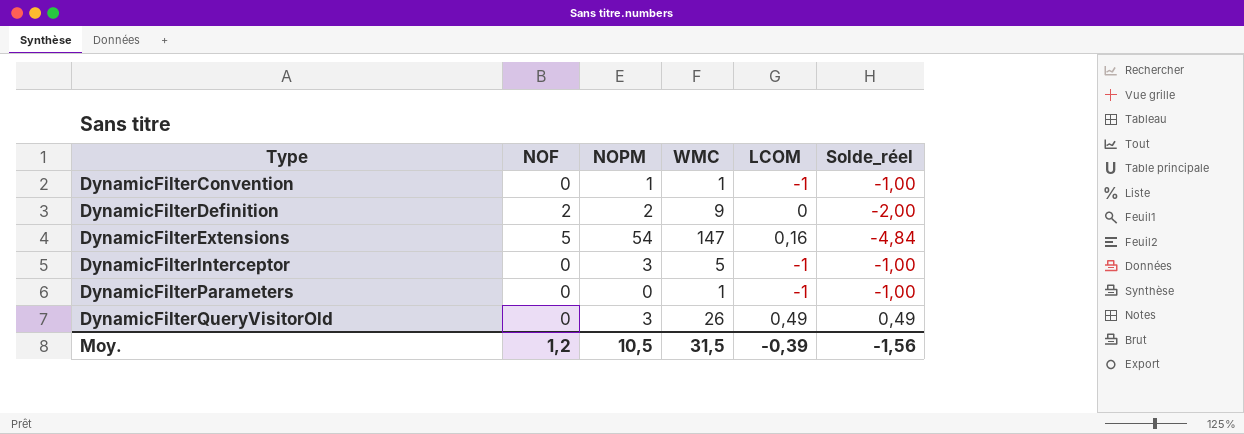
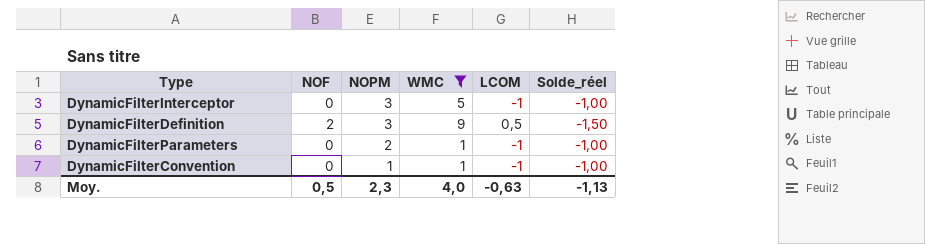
filter: none -> WMC <= 9
row order: Type ascending -> NOPM descending
DynamicFilterDefinition | NOPM: 2 -> 3
DynamicFilterDefinition | LCOM: 0 -> 0,5
DynamicFilterDefinition | Solde_réel: -2,00 -> -1,50
DynamicFilterParameters | NOPM: 0 -> 2
Moy. | NOF: 1,2 -> 0,5
Moy. | NOPM: 10,5 -> 2,3
Moy. | WMC: 31,5 -> 4,0
Moy. | LCOM: -0,39 -> -0,63
Moy. | Solde_réel: -1,56 -> -1,13

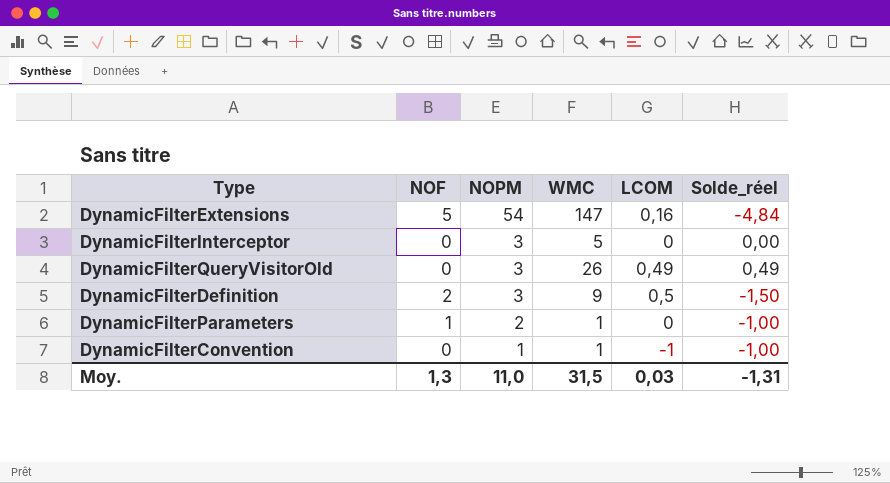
filter: WMC <= 9 -> none
DynamicFilterInterceptor | LCOM: -1 -> 0
DynamicFilterInterceptor | Solde_réel: -1,00 -> 0,00
DynamicFilterParameters | NOF: 0 -> 1
DynamicFilterParameters | LCOM: -1 -> 0
Moy. | NOF: 0,5 -> 1,3
Moy. | NOPM: 2,3 -> 11,0
Moy. | WMC: 4,0 -> 31,5
Moy. | LCOM: -0,63 -> 0,03
Moy. | Solde_réel: -1,13 -> -1,31

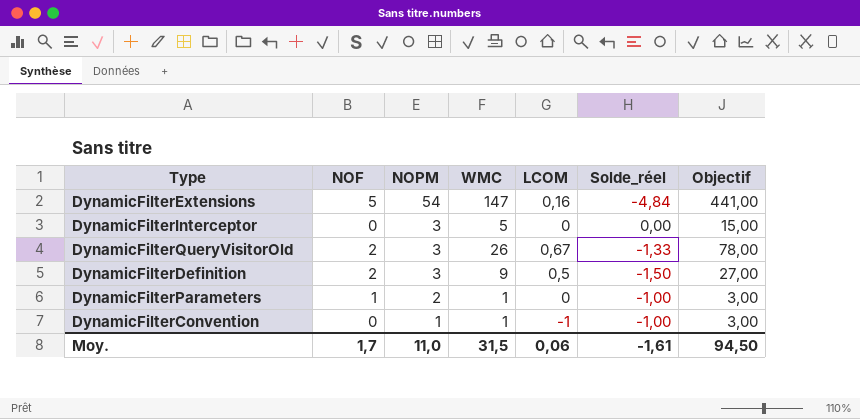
column Objectif | formula: none -> [WMC] * 3
DynamicFilterQueryVisitorOld | NOF: 0 -> 2
DynamicFilterQueryVisitorOld | LCOM: 0,49 -> 0,67
DynamicFilterQueryVisitorOld | Solde_réel: 0,49 -> -1,33
Moy. | NOF: 1,3 -> 1,7
Moy. | LCOM: 0,03 -> 0,06
Moy. | Solde_réel: -1,31 -> -1,61

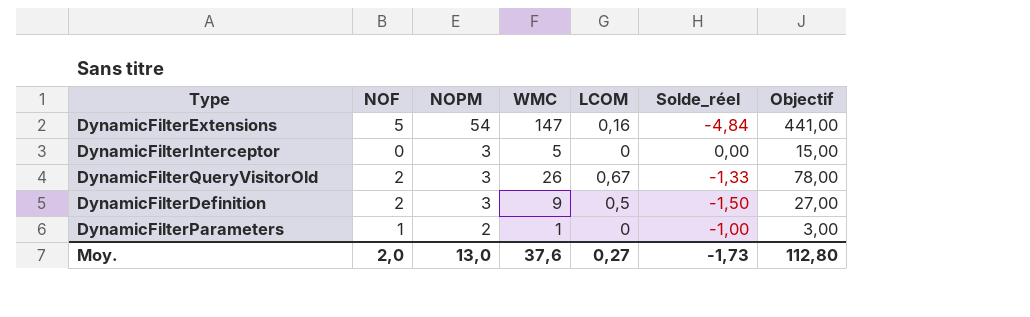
row DynamicFilterConvention: 0 | 1 | 1 | -1 | -1,00 | 3,00 -> none
Moy. | NOF: 1,7 -> 2,0
Moy. | NOPM: 11,0 -> 13,0
Moy. | WMC: 31,5 -> 37,6
Moy. | LCOM: 0,06 -> 0,27
Moy. | Solde_réel: -1,61 -> -1,73
Moy. | Objectif: 94,50 -> 112,80

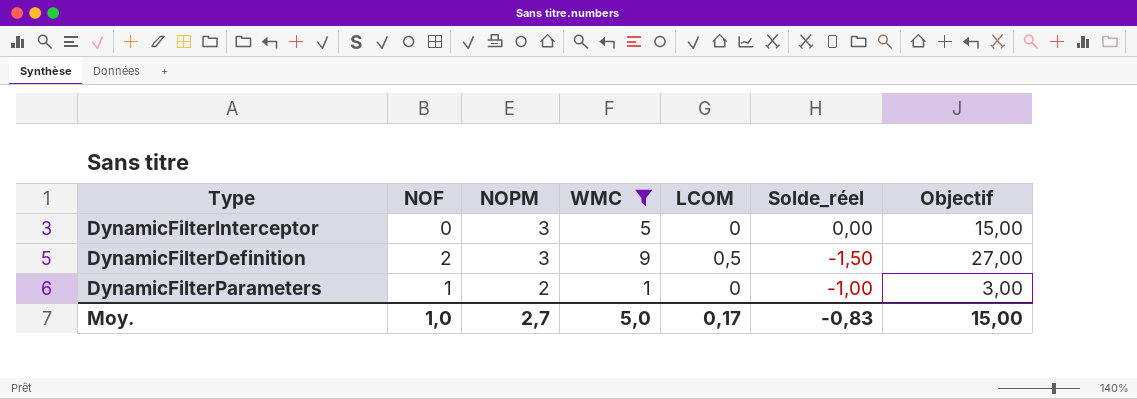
filter: none -> WMC <= 9
Moy. | NOF: 2,0 -> 1,0
Moy. | NOPM: 13,0 -> 2,7
Moy. | WMC: 37,6 -> 5,0
Moy. | LCOM: 0,27 -> 0,17
Moy. | Solde_réel: -1,73 -> -0,83
Moy. | Objectif: 112,80 -> 15,00

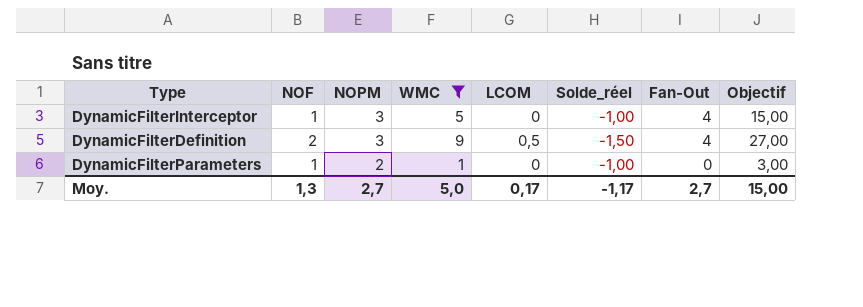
column Fan-Out | position: none -> 7
DynamicFilterInterceptor | NOF: 0 -> 1
DynamicFilterInterceptor | Solde_réel: 0,00 -> -1,00
Moy. | NOF: 1,0 -> 1,3
Moy. | Solde_réel: -0,83 -> -1,17

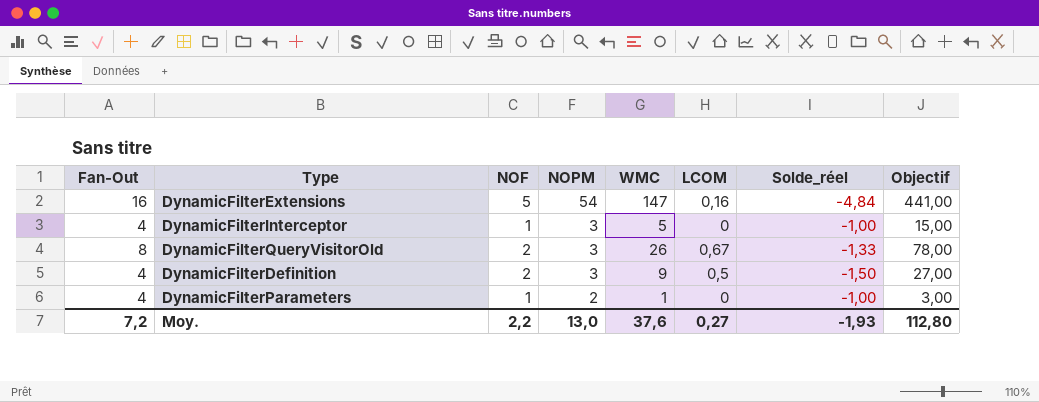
filter: WMC <= 9 -> none
column Fan-Out | position: 7 -> 1
DynamicFilterParameters | Fan-Out: 0 -> 4
Moy. | Fan-Out: 2,7 -> 7,2
Moy. | NOF: 1,3 -> 2,2
Moy. | NOPM: 2,7 -> 13,0
Moy. | WMC: 5,0 -> 37,6
Moy. | LCOM: 0,17 -> 0,27
Moy. | Solde_réel: -1,17 -> -1,93
Moy. | Objectif: 15,00 -> 112,80

